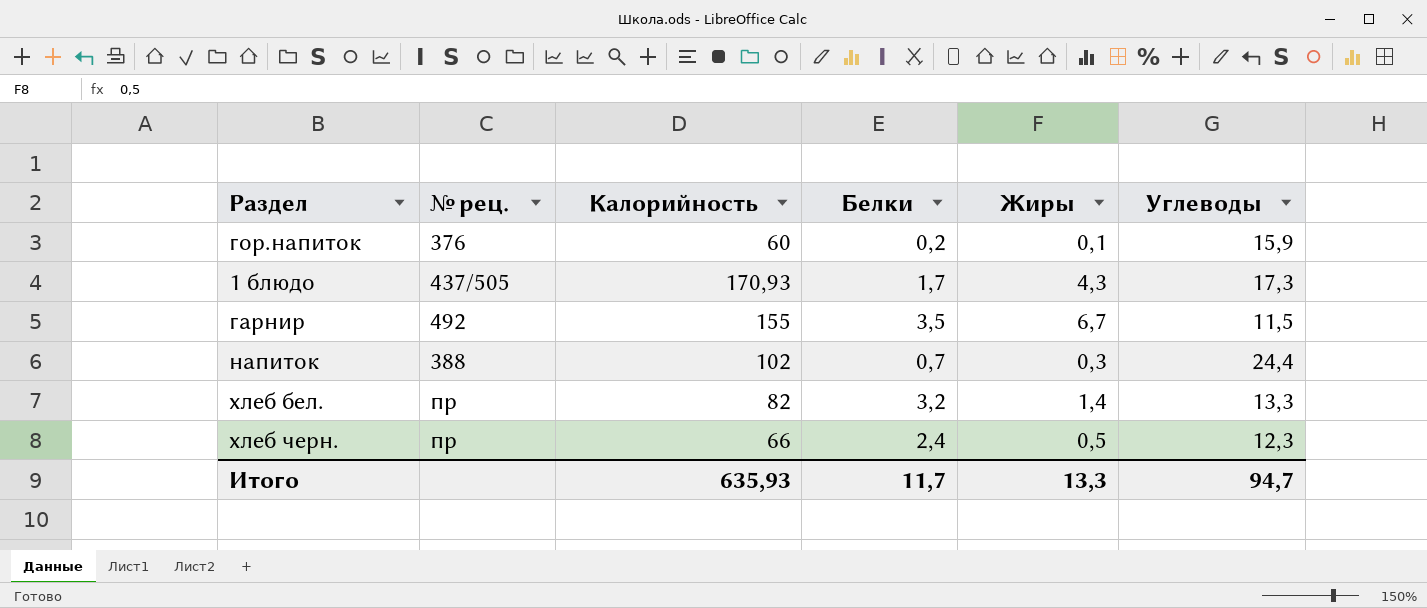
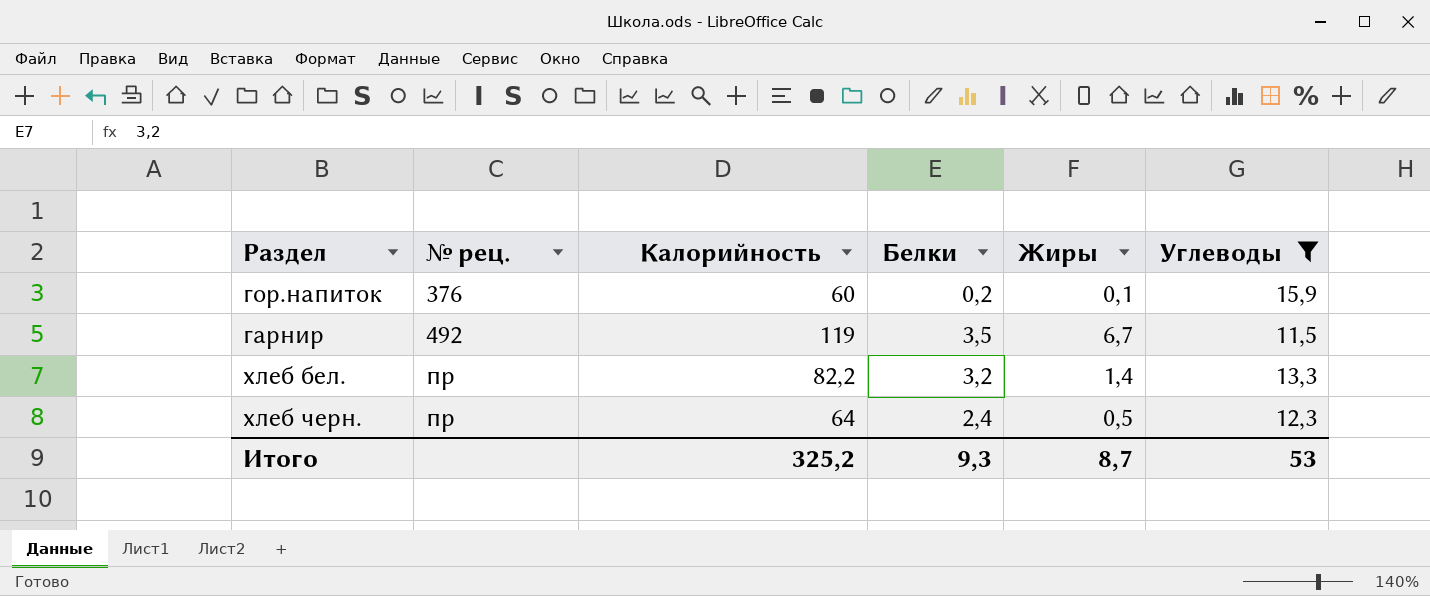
filter: none -> Углеводы <= 15,9
гарнир | Калорийность: 155 -> 119
хлеб бел. | Калорийность: 82 -> 82,2
хлеб черн. | Калорийность: 66 -> 64
Итого | Калорийность: 635,93 -> 325,2
Итого | Белки: 11,7 -> 9,3
Итого | Жиры: 13,3 -> 8,7
Итого | Углеводы: 94,7 -> 53

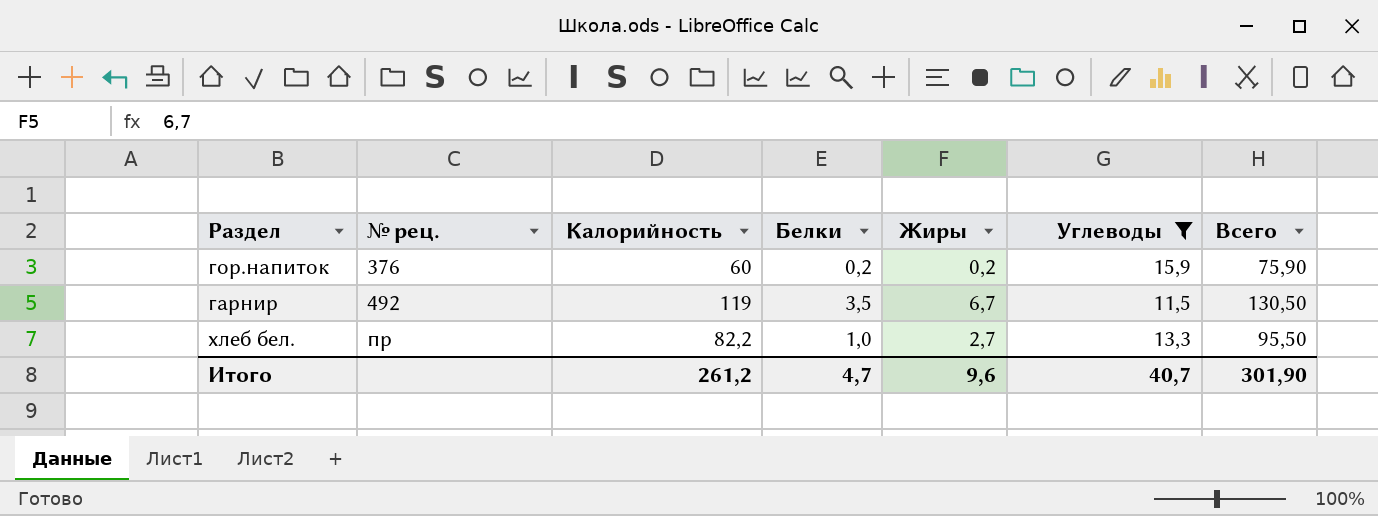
column Всего | formula: none -> [Калорийность] + [Углеводы]
row хлеб черн.: пр | 64 | 2,4 | 0,5 | 12,3 -> none
гор.напиток | Жиры: 0,1 -> 0,2
хлеб бел. | Белки: 3,2 -> 1,0
хлеб бел. | Жиры: 1,4 -> 2,7
Итого | Калорийность: 325,2 -> 261,2
Итого | Белки: 9,3 -> 4,7
Итого | Жиры: 8,7 -> 9,6
Итого | Углеводы: 53 -> 40,7

